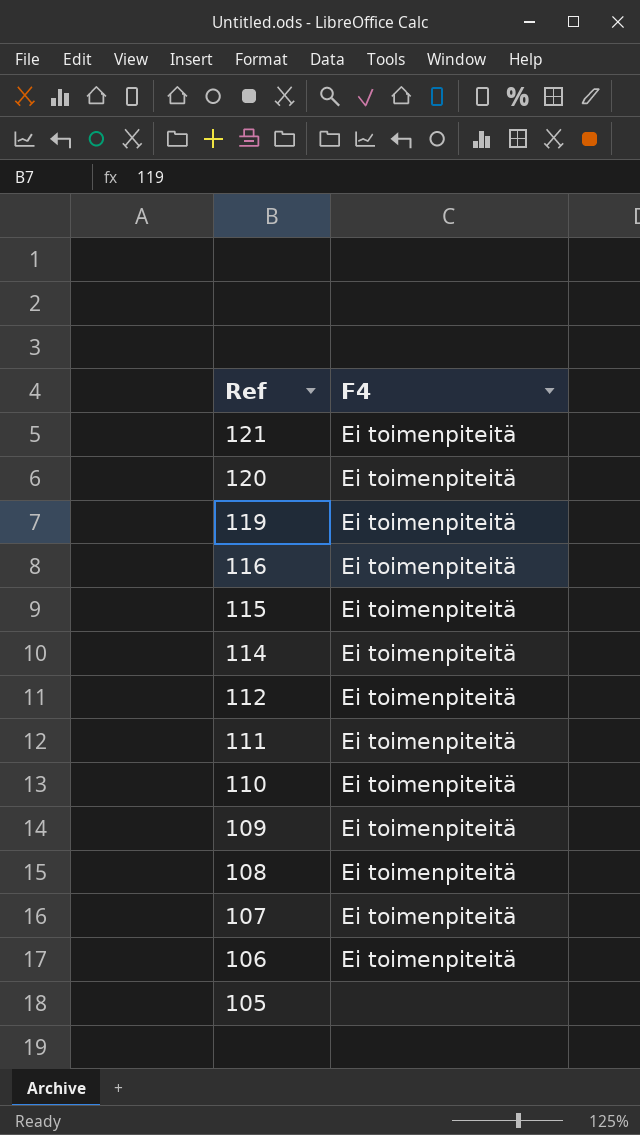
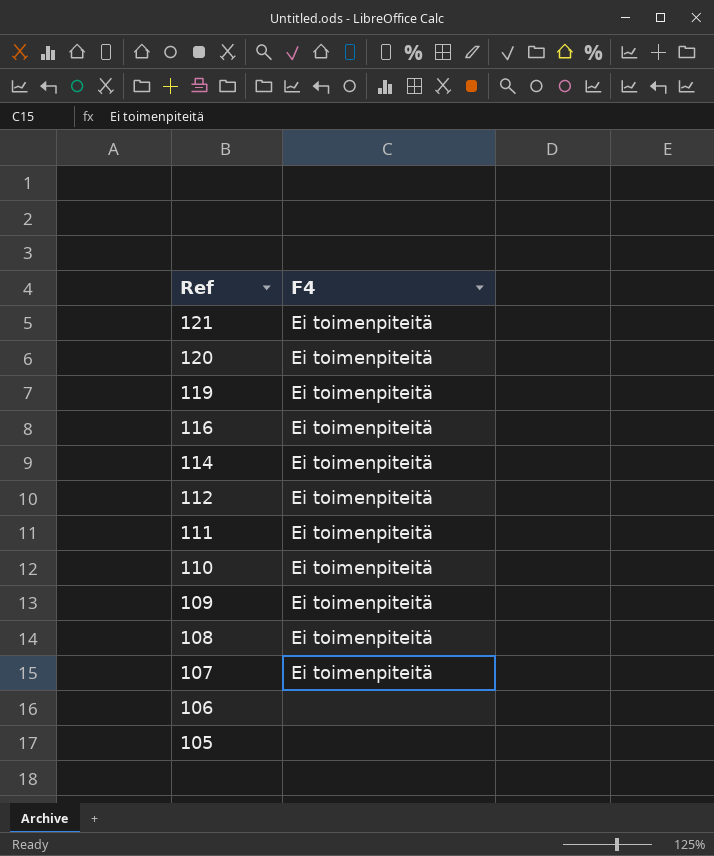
row 115: Ei toimenpiteitä -> none
106 | F4: Ei toimenpiteitä -> none

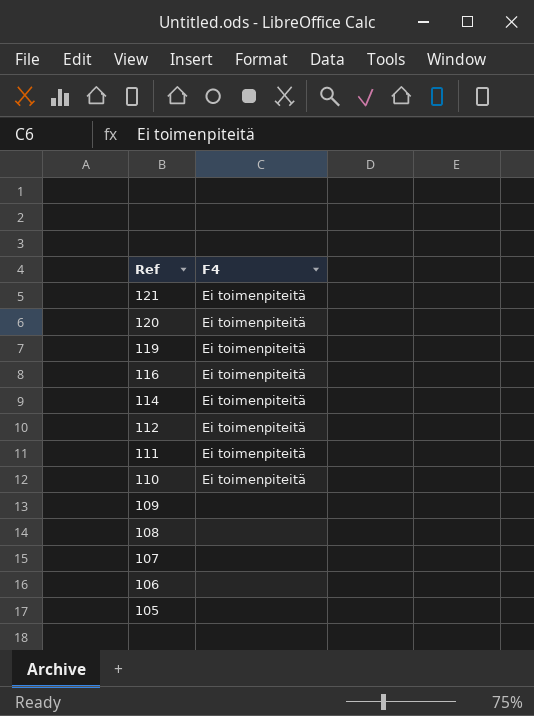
109 | F4: Ei toimenpiteitä -> none
108 | F4: Ei toimenpiteitä -> none
107 | F4: Ei toimenpiteitä -> none

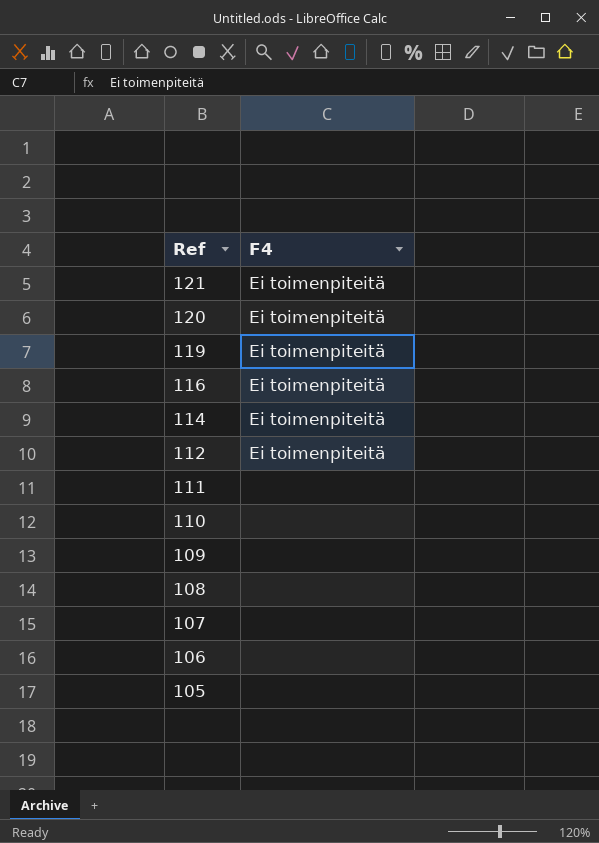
111 | F4: Ei toimenpiteitä -> none
110 | F4: Ei toimenpiteitä -> none

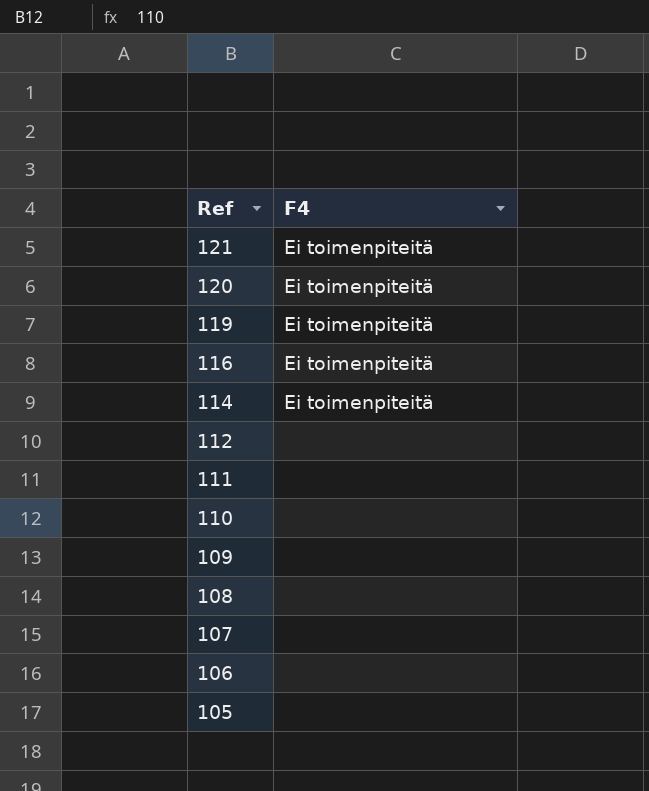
112 | F4: Ei toimenpiteitä -> none

